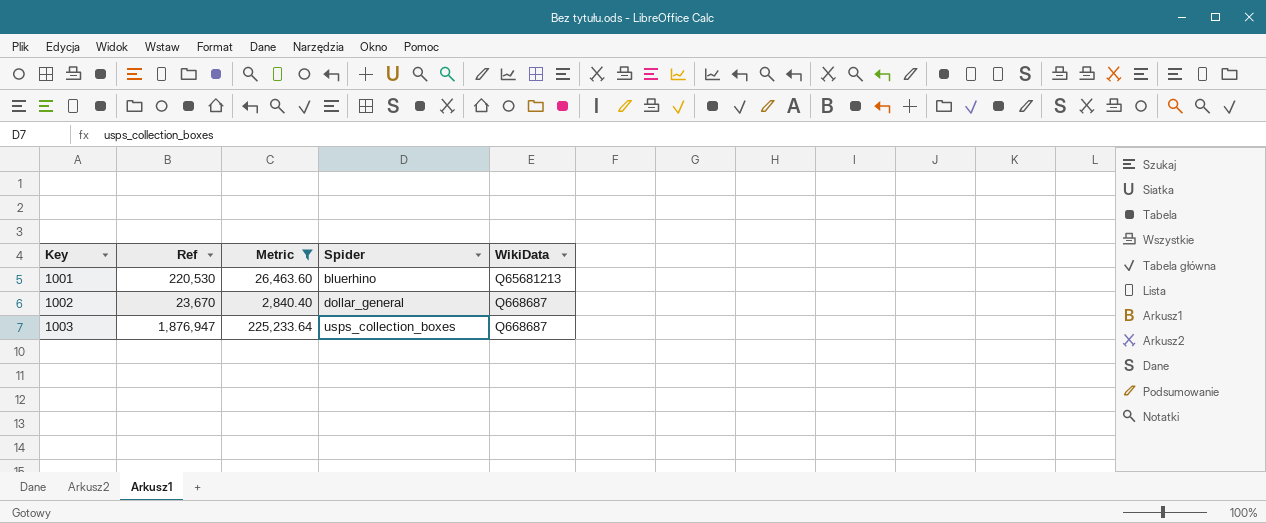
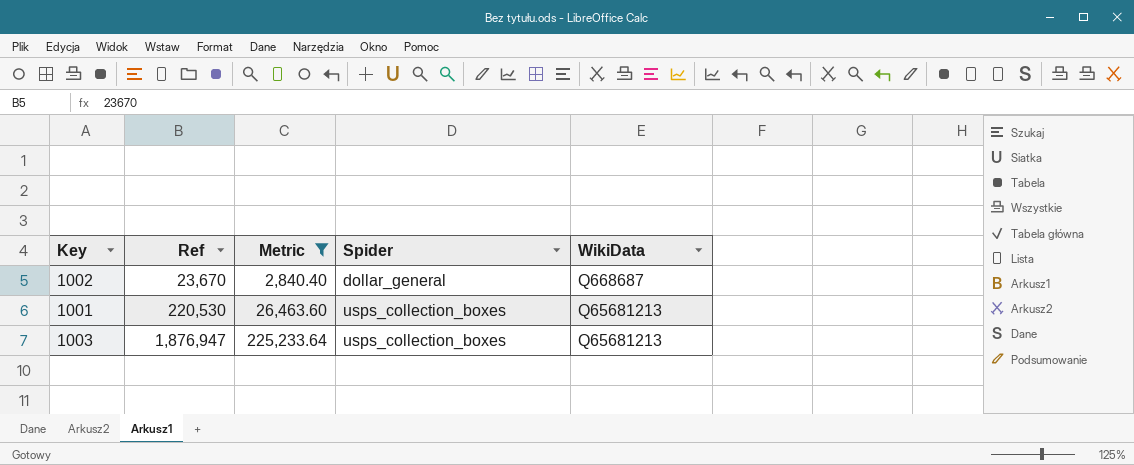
row order: Key ascending -> Ref ascending
1001 | Spider: bluerhino -> usps_collection_boxes
1003 | WikiData: Q668687 -> Q65681213

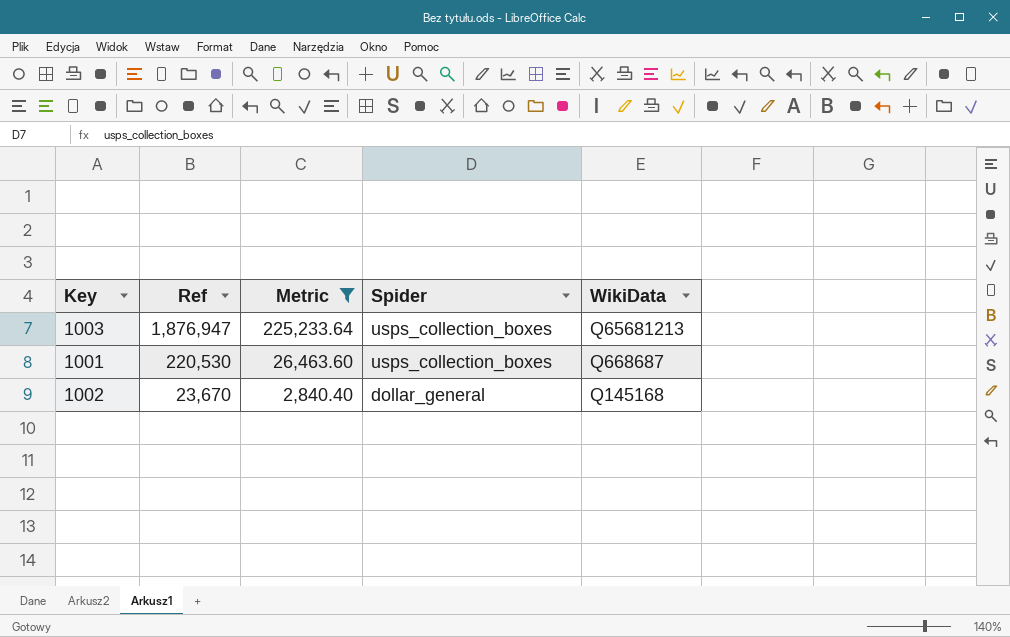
row order: Ref ascending -> Ref descending
1001 | WikiData: Q65681213 -> Q668687
1002 | WikiData: Q668687 -> Q145168

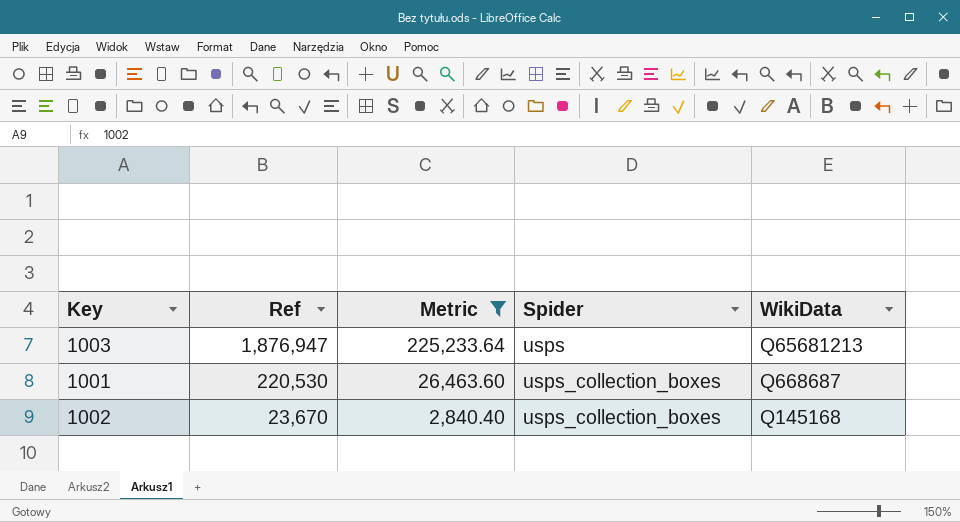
1003 | Spider: usps_collection_boxes -> usps
1002 | Spider: dollar_general -> usps_collection_boxes

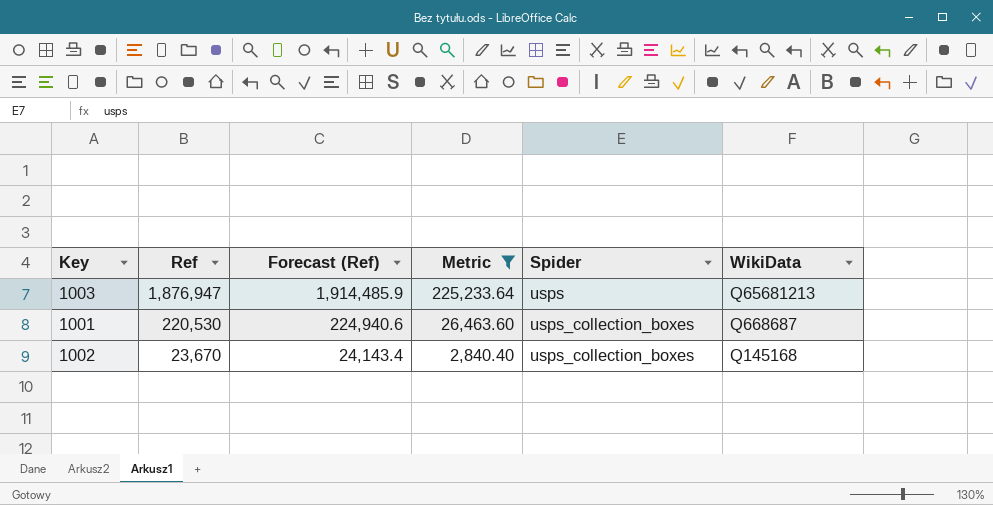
column Forecast (Ref) | formula: none -> [Ref] * 1.02

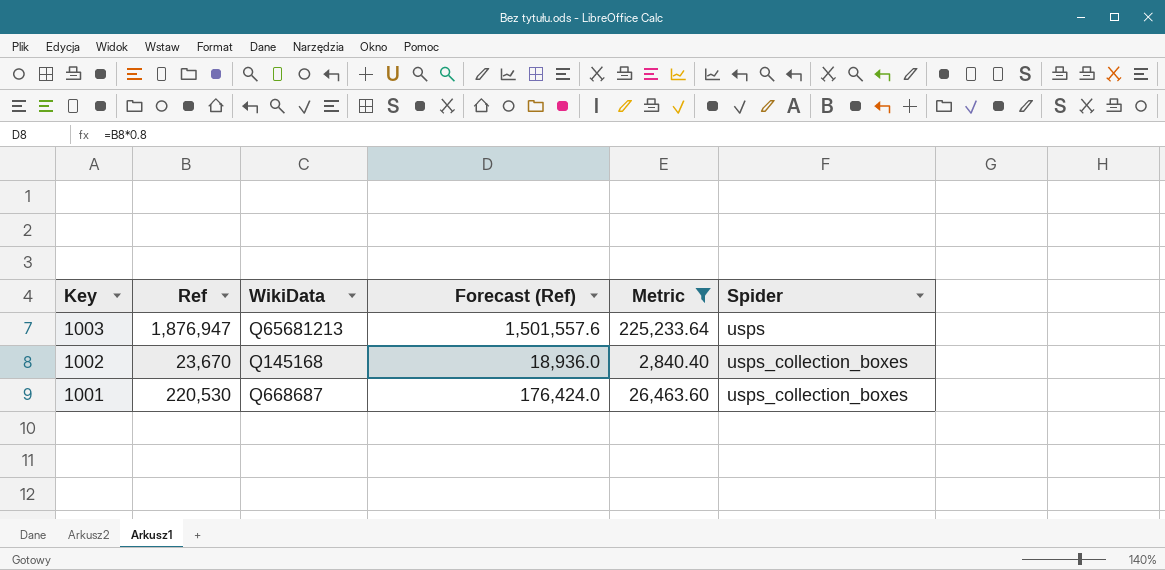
row order: Ref descending -> Key descending
column WikiData | position: 6 -> 3
column Forecast (Ref) | formula: [Ref] * 1.02 -> [Ref] * 0.8

